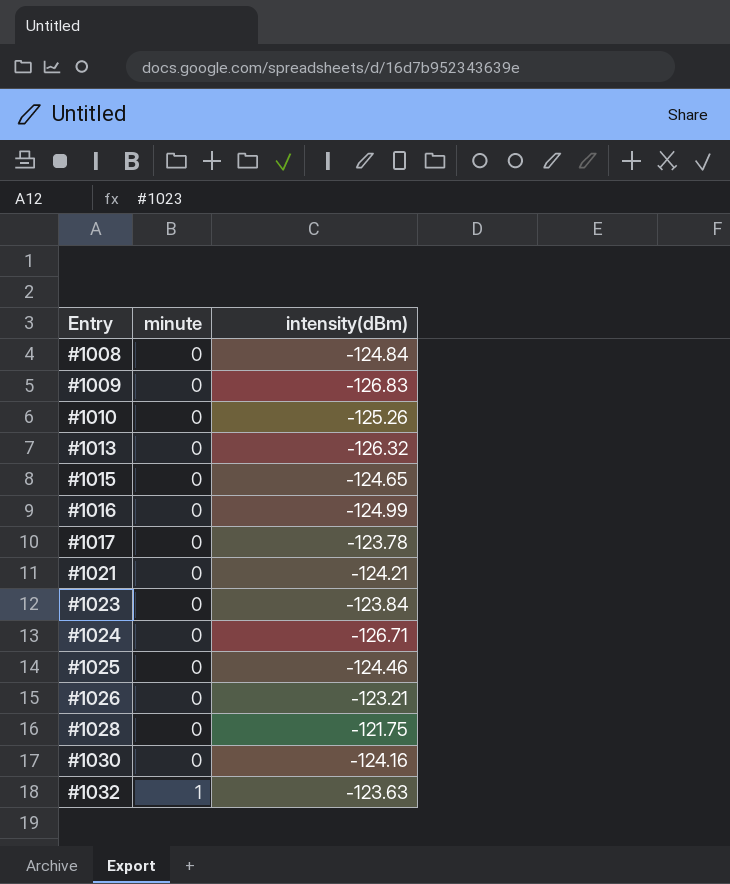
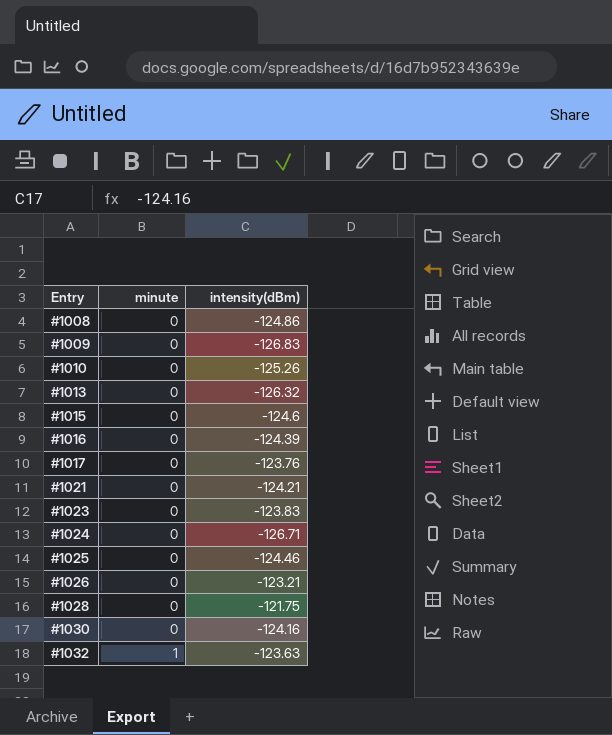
#1008 | intensity(dBm): -124.84 -> -124.86
#1015 | intensity(dBm): -124.65 -> -124.6
#1016 | intensity(dBm): -124.99 -> -124.39
#1017 | intensity(dBm): -123.78 -> -123.76
#1023 | intensity(dBm): -123.84 -> -123.83

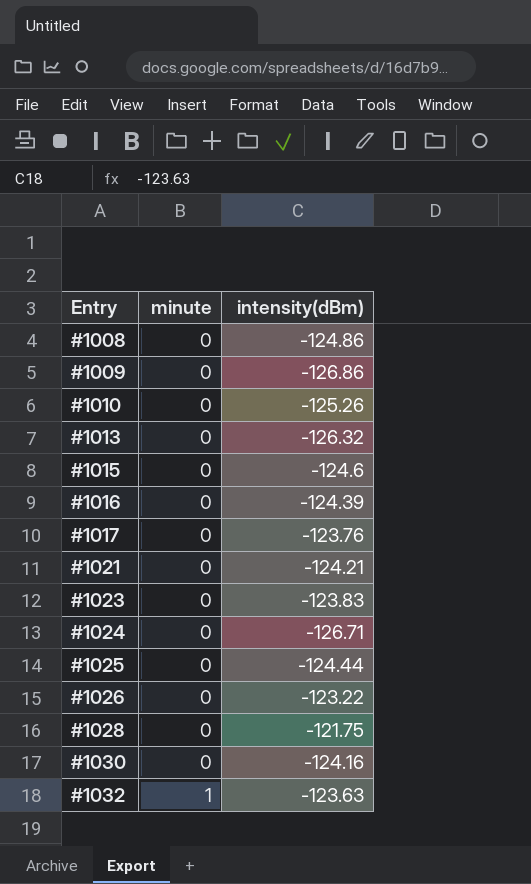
#1009 | intensity(dBm): -126.83 -> -126.86
#1025 | intensity(dBm): -124.46 -> -124.44
#1026 | intensity(dBm): -123.21 -> -123.22

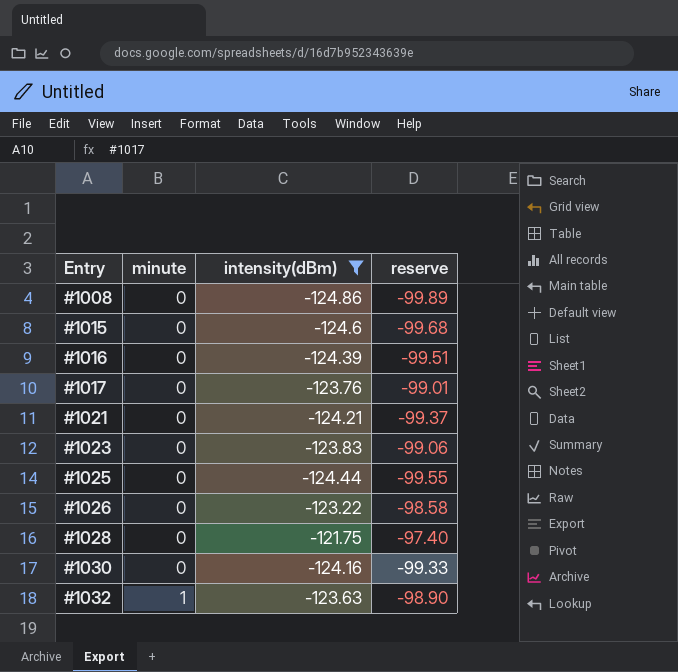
filter: none -> intensity(dBm) >= -124.86
column reserve | formula: none -> [intensity(dBm)] * 0.8

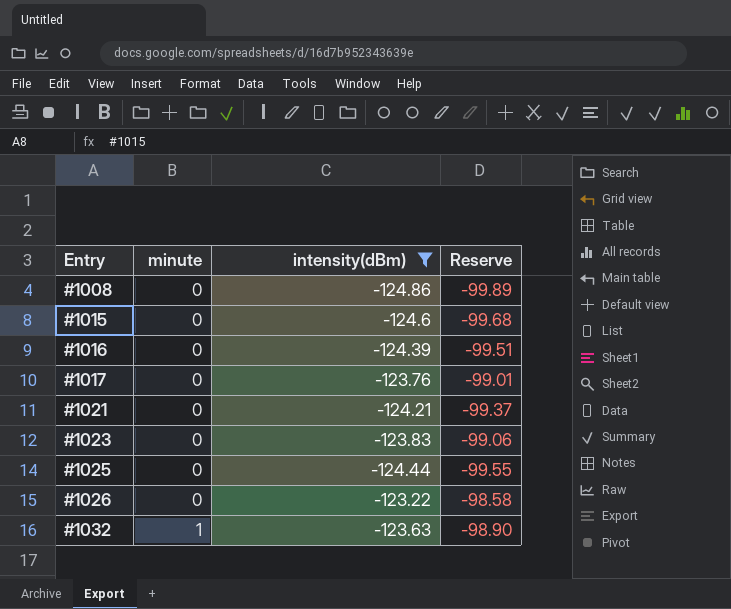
column name: reserve -> Reserve
row #1028: 0 | -121.75 | -97.40 -> none
row #1030: 0 | -124.16 | -99.33 -> none

